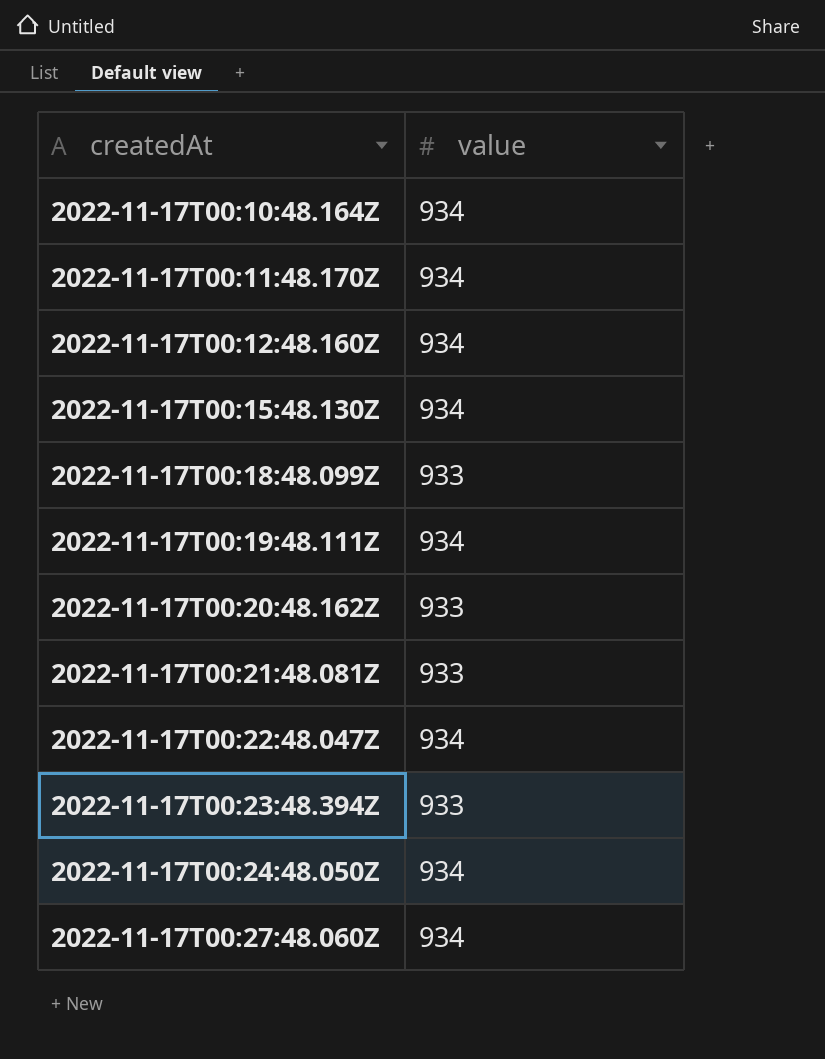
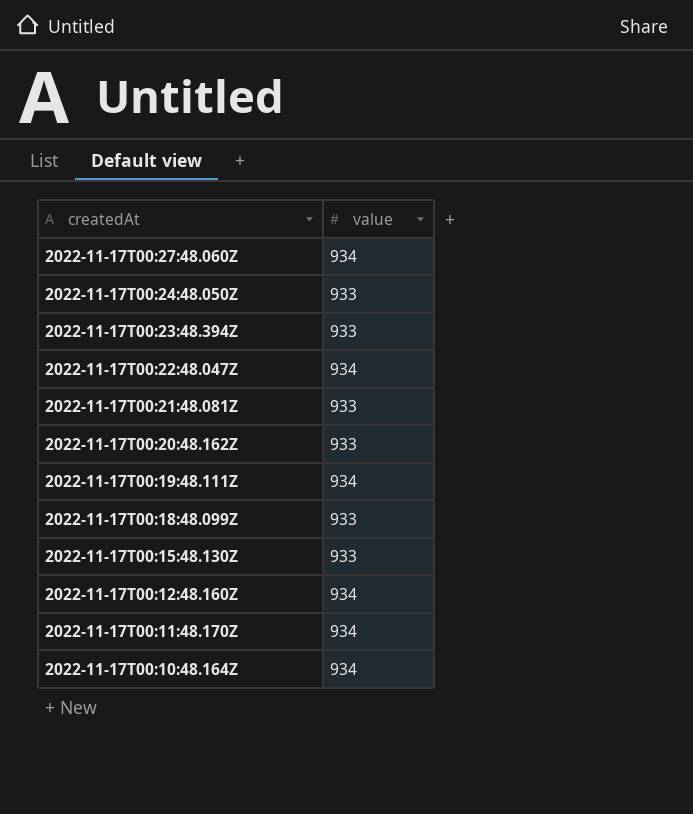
row order: createdAt ascending -> createdAt descending
2022-11-17T00:24:48.050Z | value: 934 -> 933
2022-11-17T00:15:48.130Z | value: 934 -> 933

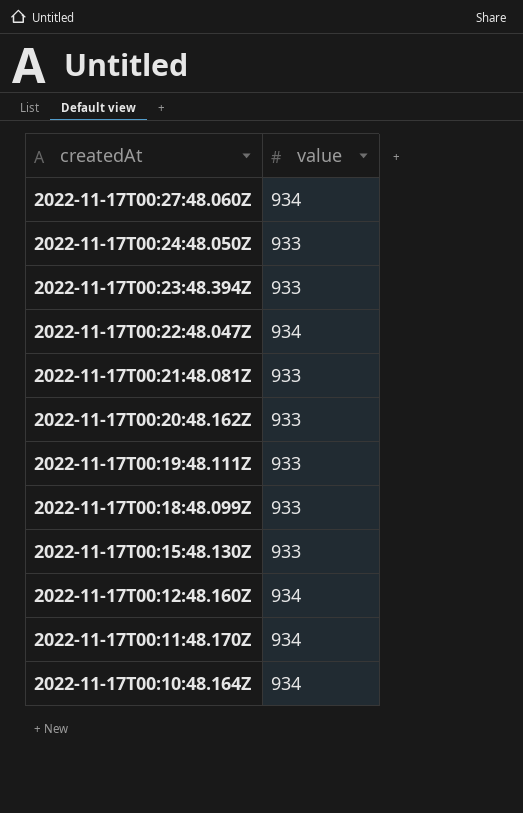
2022-11-17T00:19:48.111Z | value: 934 -> 933

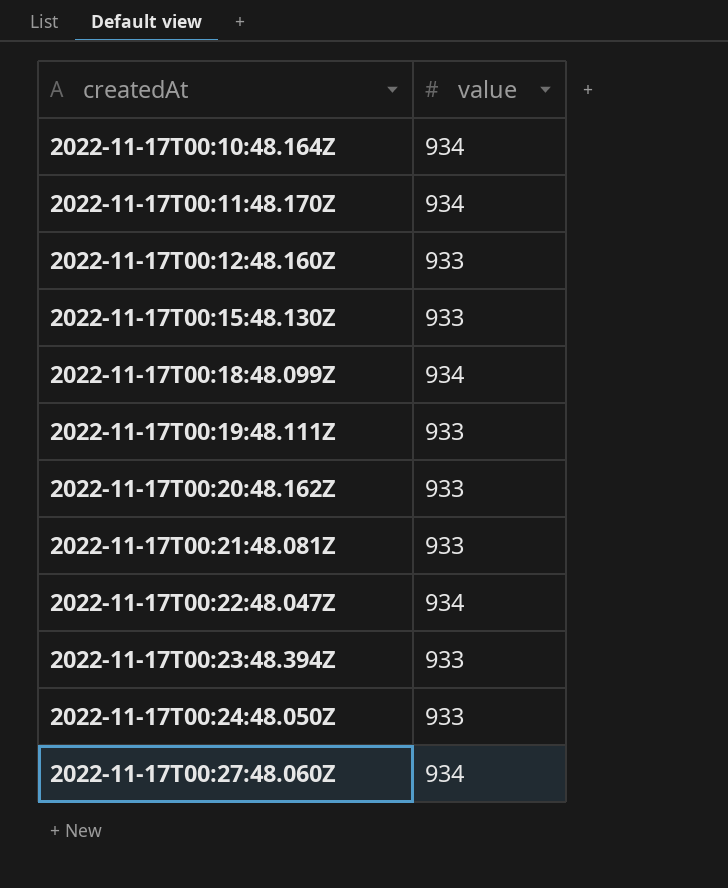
row order: createdAt descending -> createdAt ascending
2022-11-17T00:12:48.160Z | value: 934 -> 933
2022-11-17T00:18:48.099Z | value: 933 -> 934

